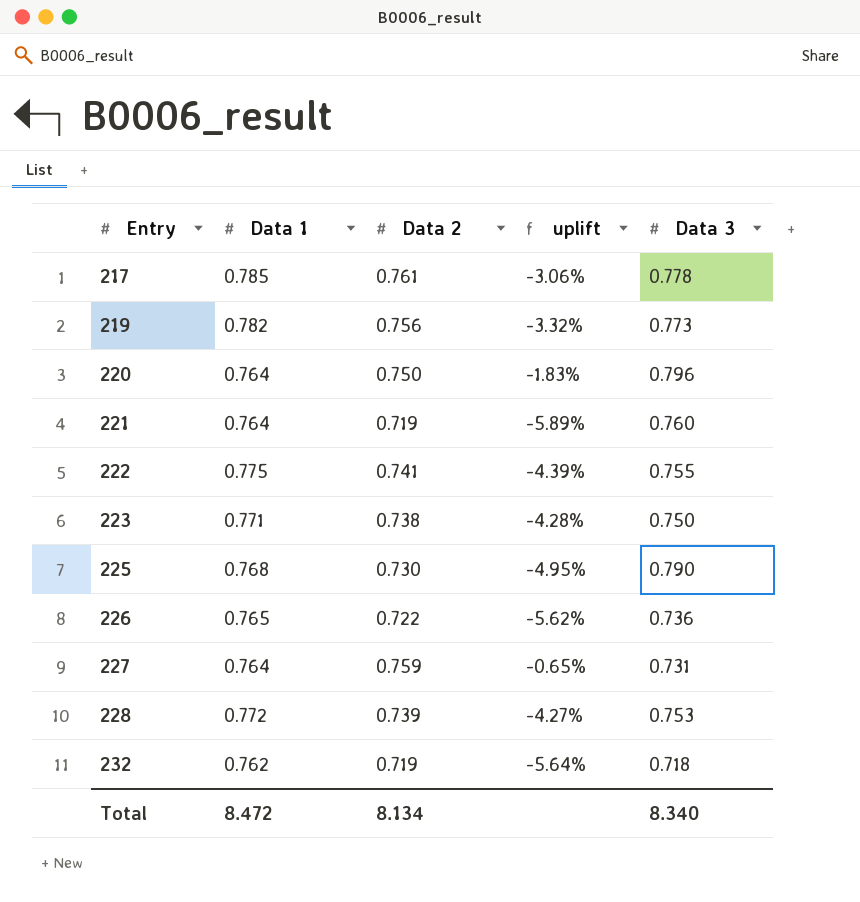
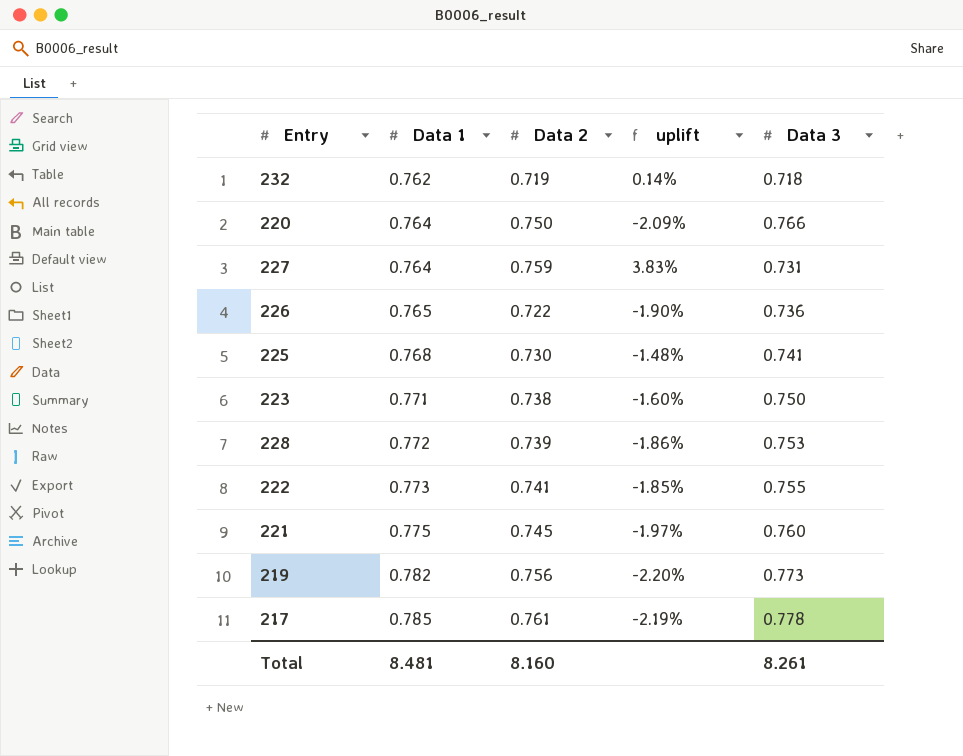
row order: Entry ascending -> Data 1 ascending
column uplift | formula: ([Data 2] - [Data 1]) / [Data 1] -> ([Data 2] - [Data 3]) / [Data 3]
220 | Data 3: 0.796 -> 0.766
225 | Data 3: 0.790 -> 0.741
222 | Data 1: 0.775 -> 0.773
221 | Data 1: 0.764 -> 0.775
221 | Data 2: 0.719 -> 0.745
Total | Data 1: 8.472 -> 8.481
Total | Data 2: 8.134 -> 8.160
Total | Data 3: 8.340 -> 8.261

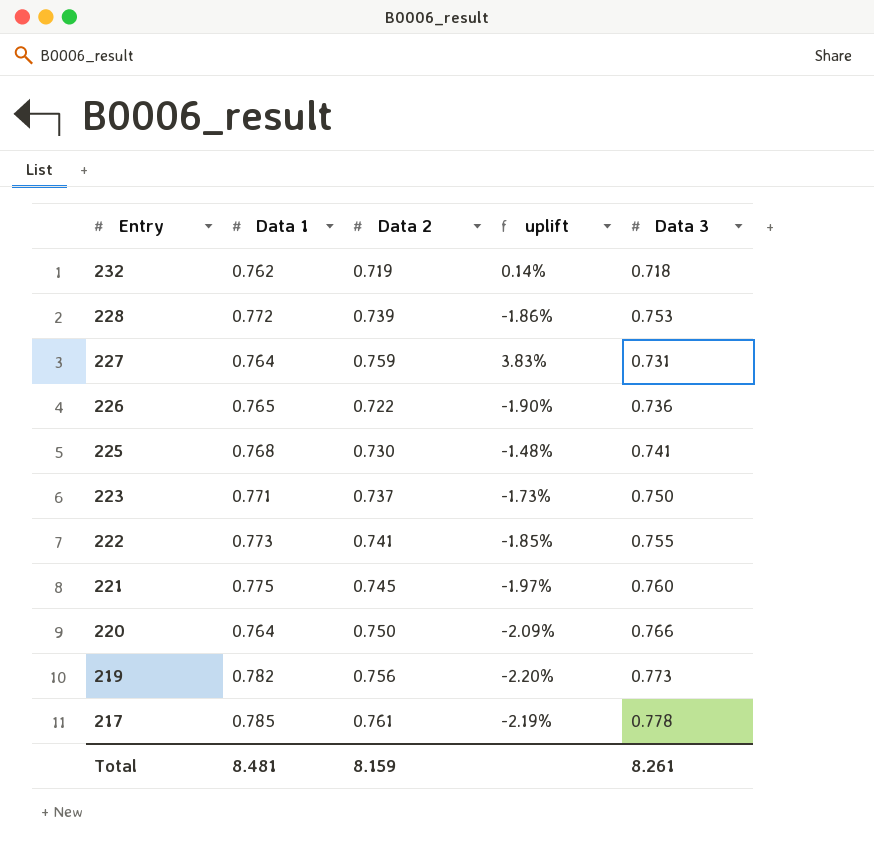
row order: Data 1 ascending -> Entry descending
223 | Data 2: 0.738 -> 0.737
223 | uplift: -1.60% -> -1.73%
Total | Data 2: 8.160 -> 8.159

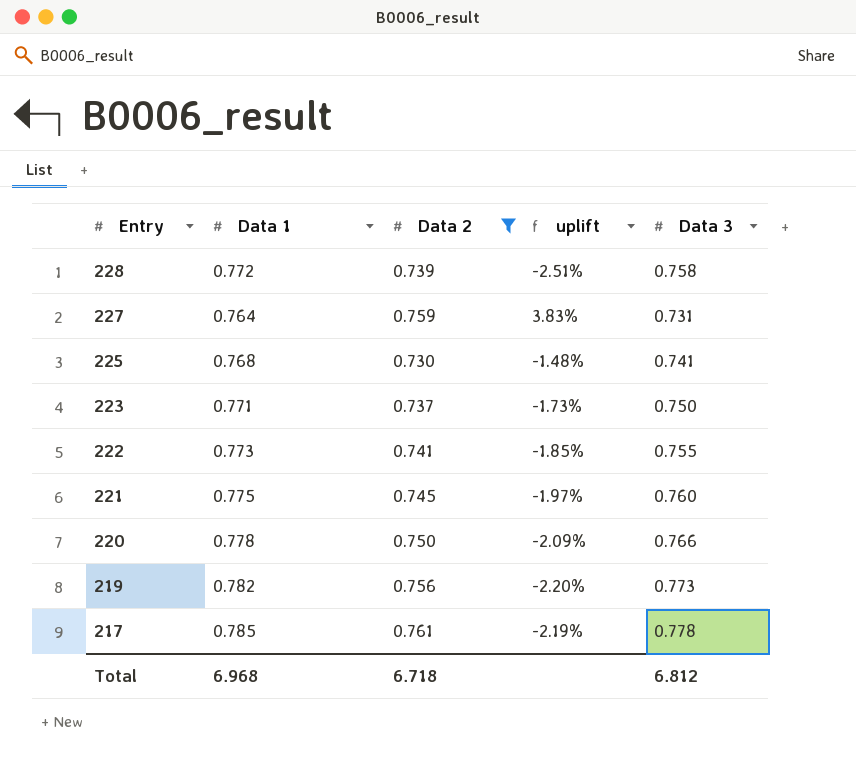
filter: none -> Data 2 >= 0.730
228 | uplift: -1.86% -> -2.51%
228 | Data 3: 0.753 -> 0.758
220 | Data 1: 0.764 -> 0.778
Total | Data 1: 8.481 -> 6.968
Total | Data 2: 8.159 -> 6.718
Total | Data 3: 8.261 -> 6.812

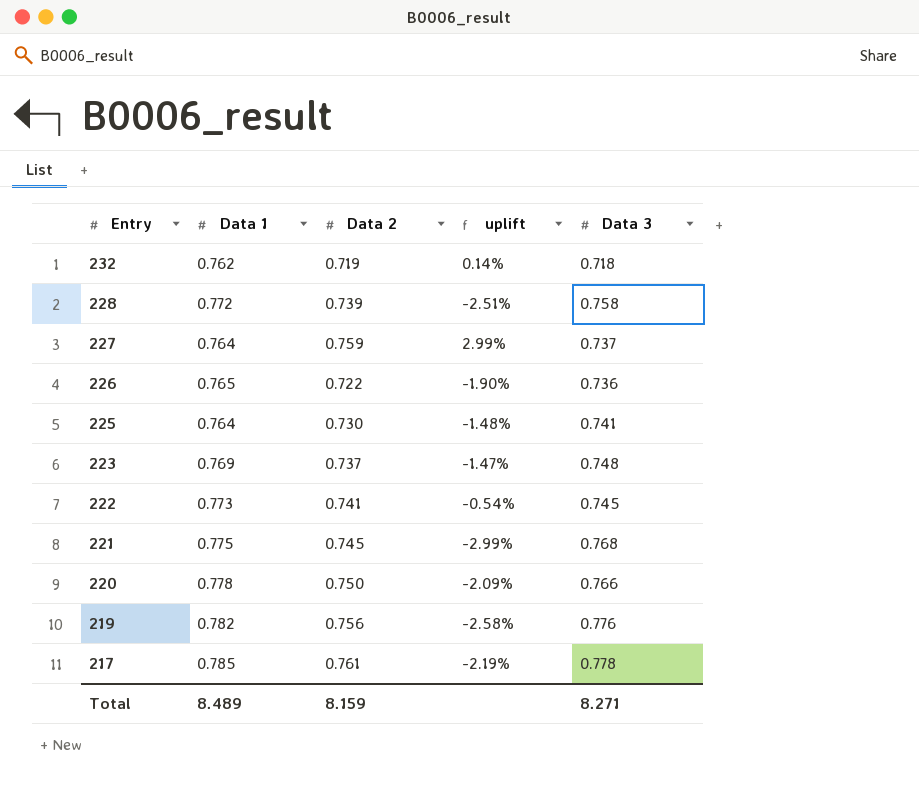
filter: Data 2 >= 0.730 -> none
227 | uplift: 3.83% -> 2.99%
227 | Data 3: 0.731 -> 0.737
225 | Data 1: 0.768 -> 0.764
223 | Data 1: 0.771 -> 0.769
223 | uplift: -1.73% -> -1.47%
223 | Data 3: 0.750 -> 0.748
222 | uplift: -1.85% -> -0.54%
222 | Data 3: 0.755 -> 0.745
221 | uplift: -1.97% -> -2.99%
221 | Data 3: 0.760 -> 0.768
219 | uplift: -2.20% -> -2.58%
219 | Data 3: 0.773 -> 0.776
Total | Data 1: 6.968 -> 8.489
Total | Data 2: 6.718 -> 8.159
Total | Data 3: 6.812 -> 8.271

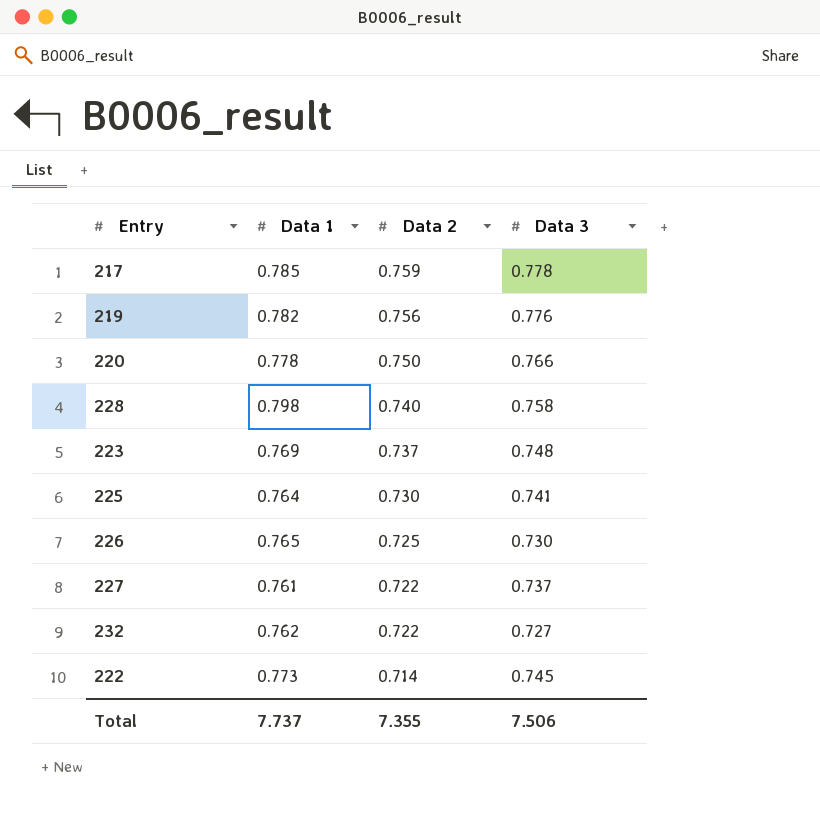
row order: Entry descending -> Data 2 descending
column uplift | formula: ([Data 2] - [Data 3]) / [Data 3] -> none
row 221: 0.775 | 0.745 | -2.99% | 0.768 -> none
217 | Data 2: 0.761 -> 0.759
228 | Data 1: 0.772 -> 0.798
228 | Data 2: 0.739 -> 0.740
226 | Data 2: 0.722 -> 0.725
226 | Data 3: 0.736 -> 0.730
227 | Data 1: 0.764 -> 0.761
227 | Data 2: 0.759 -> 0.722
232 | Data 2: 0.719 -> 0.722
232 | Data 3: 0.718 -> 0.727
222 | Data 2: 0.741 -> 0.714
Total | Data 1: 8.489 -> 7.737
Total | Data 2: 8.159 -> 7.355
Total | Data 3: 8.271 -> 7.506

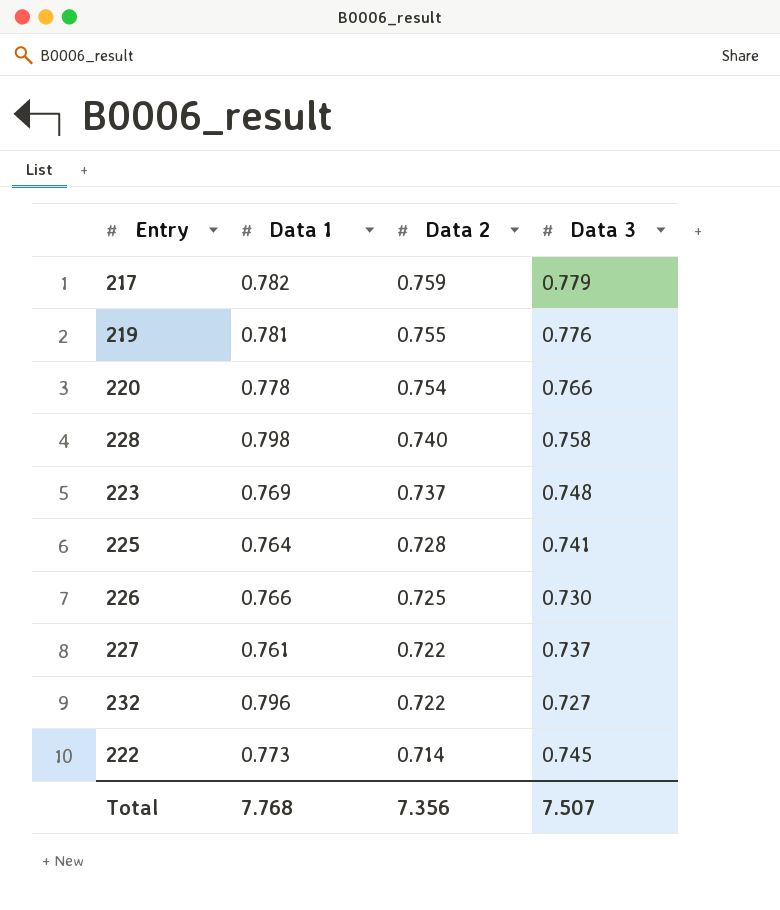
217 | Data 1: 0.785 -> 0.782
217 | Data 3: 0.778 -> 0.779
219 | Data 1: 0.782 -> 0.781
219 | Data 2: 0.756 -> 0.755
220 | Data 2: 0.750 -> 0.754
225 | Data 2: 0.730 -> 0.728
226 | Data 1: 0.765 -> 0.766
232 | Data 1: 0.762 -> 0.796
Total | Data 1: 7.737 -> 7.768
Total | Data 2: 7.355 -> 7.356
Total | Data 3: 7.506 -> 7.507

